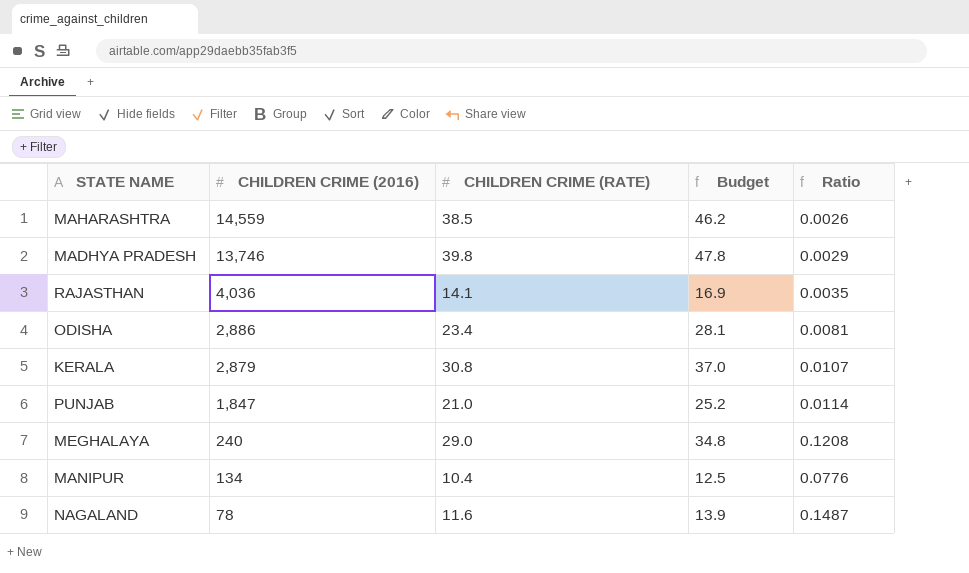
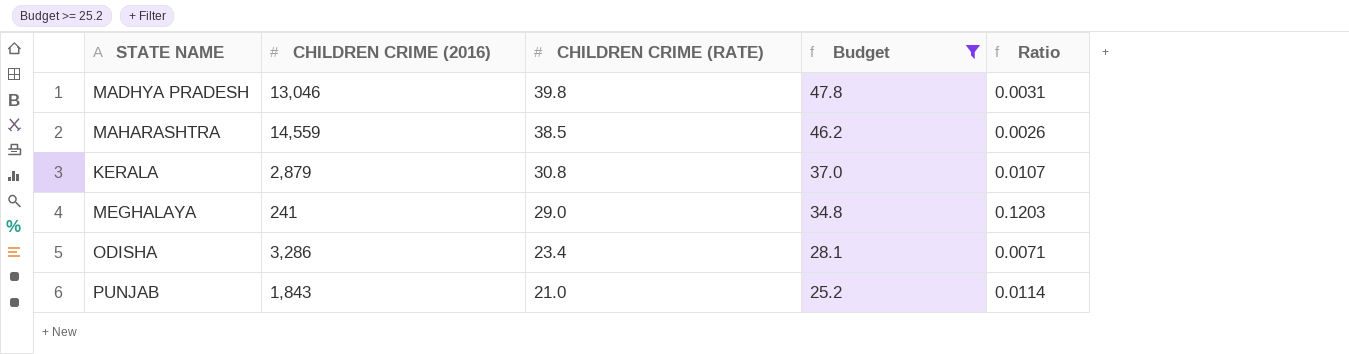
filter: none -> Budget >= 25.2
row order: CHILDREN CRIME (2016) descending -> CHILDREN CRIME (RATE) descending
MADHYA PRADESH | CHILDREN CRIME (2016): 13,746 -> 13,046
MADHYA PRADESH | Ratio: 0.0029 -> 0.0031
MEGHALAYA | CHILDREN CRIME (2016): 240 -> 241
MEGHALAYA | Ratio: 0.1208 -> 0.1203
ODISHA | CHILDREN CRIME (2016): 2,886 -> 3,286
ODISHA | Ratio: 0.0081 -> 0.0071
PUNJAB | CHILDREN CRIME (2016): 1,847 -> 1,843

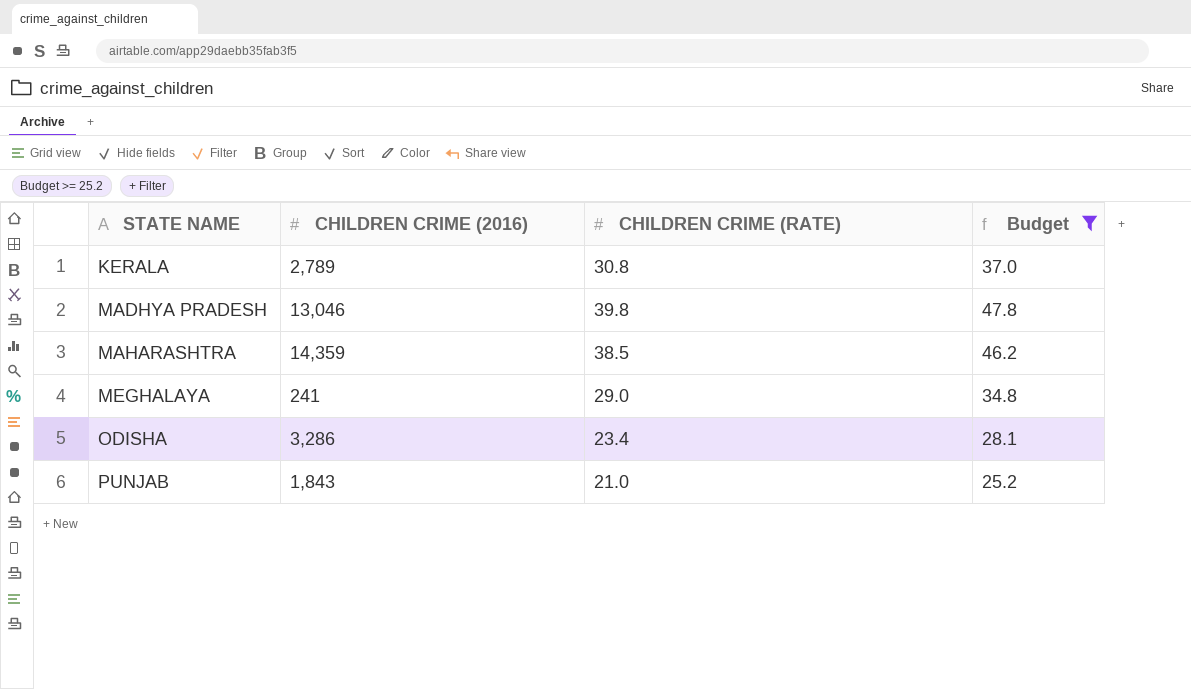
row order: CHILDREN CRIME (RATE) descending -> STATE NAME ascending
column Ratio | formula: [CHILDREN CRIME (RATE)] / [CHILDREN CRIME (2016)] -> none
KERALA | CHILDREN CRIME (2016): 2,879 -> 2,789
MAHARASHTRA | CHILDREN CRIME (2016): 14,559 -> 14,359

